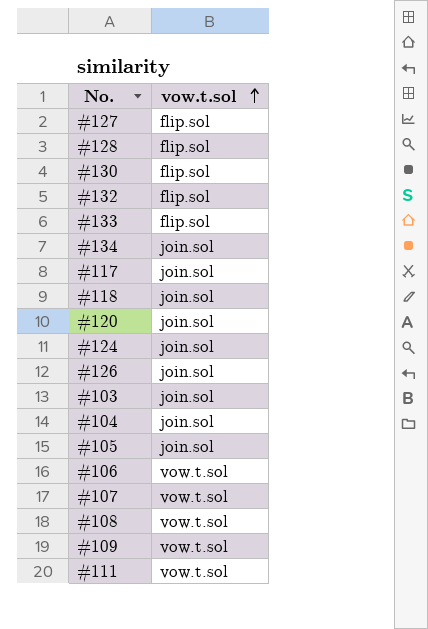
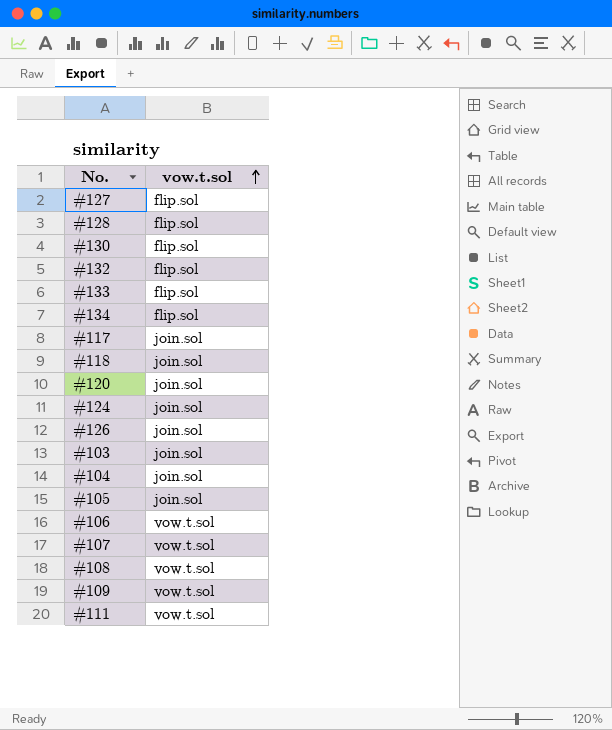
#134 | vow.t.sol: join.sol -> flip.sol

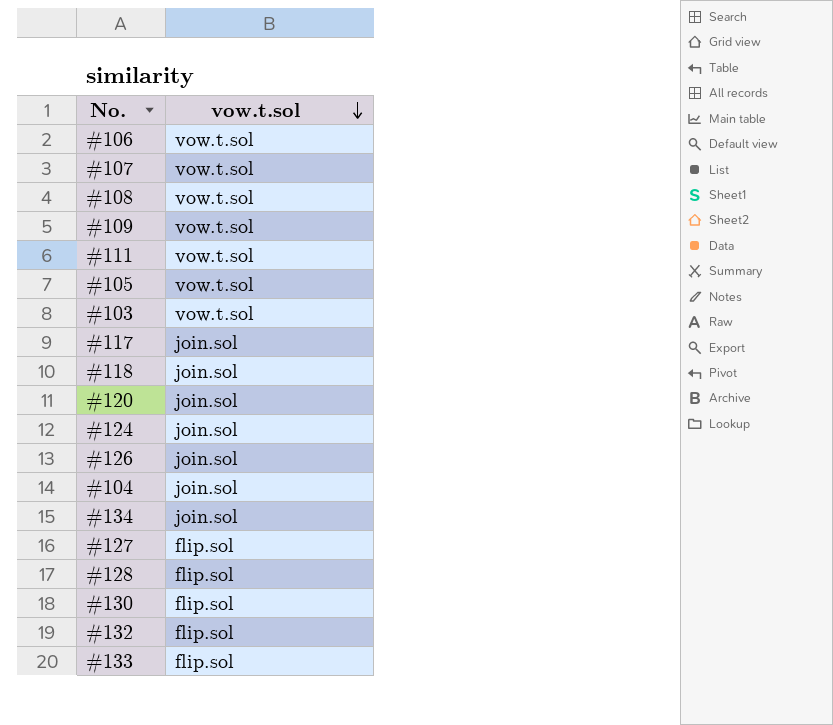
row order: vow.t.sol ascending -> vow.t.sol descending
#105 | vow.t.sol: join.sol -> vow.t.sol
#103 | vow.t.sol: join.sol -> vow.t.sol
#134 | vow.t.sol: flip.sol -> join.sol

